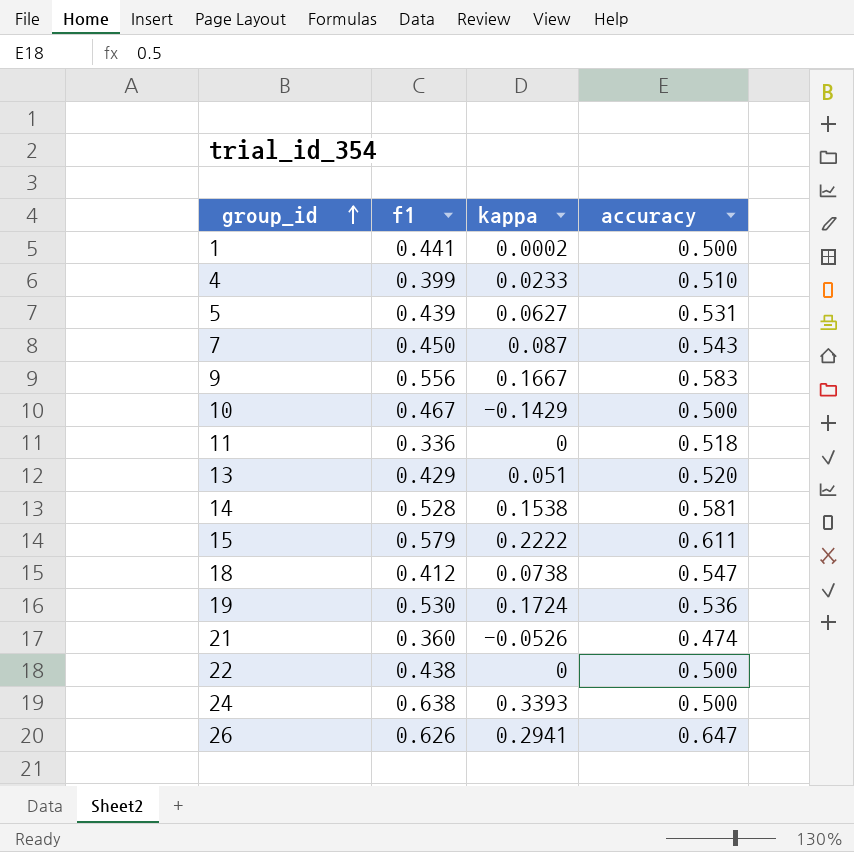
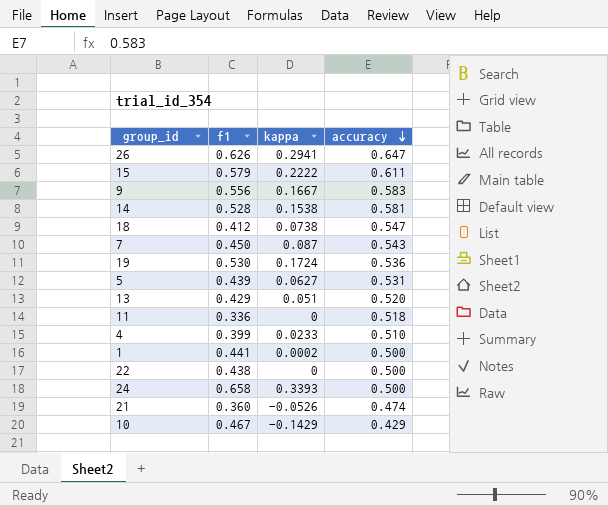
row order: group_id ascending -> accuracy descending
24 | f1: 0.638 -> 0.658
10 | accuracy: 0.500 -> 0.429

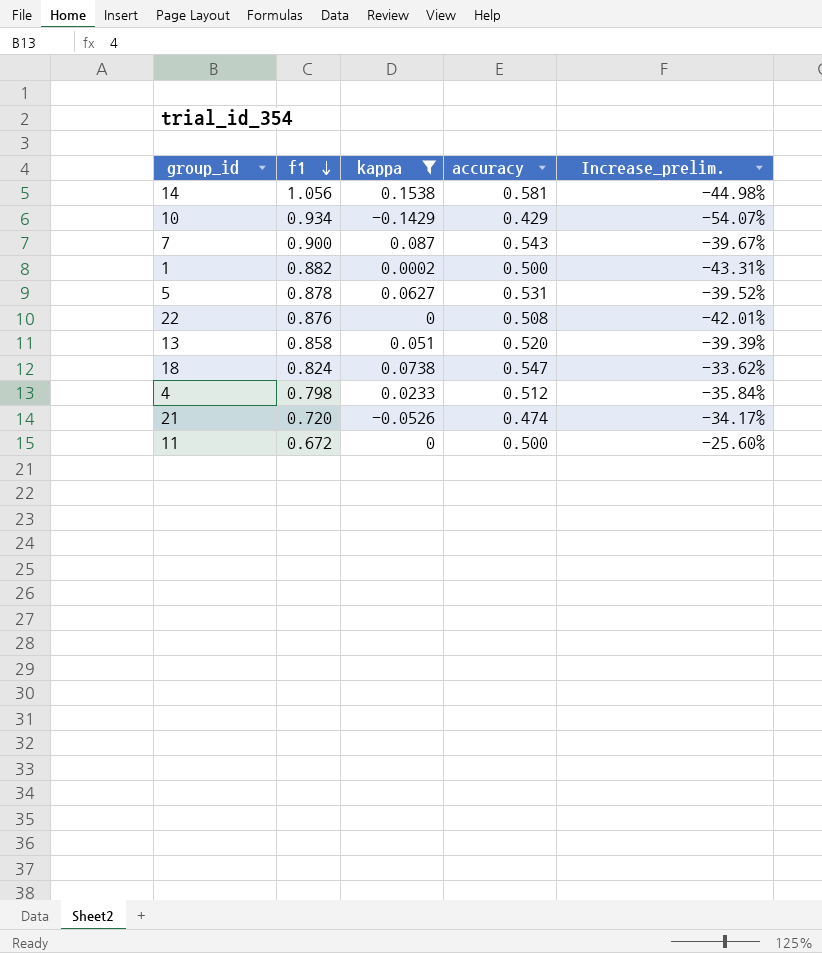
filter: none -> kappa <= 0.1538
row order: accuracy descending -> f1 descending
column Increase_prelim. | formula: none -> ([accuracy] - [f1]) / [f1]
14 | f1: 0.528 -> 1.056
10 | f1: 0.467 -> 0.934
7 | f1: 0.450 -> 0.900
1 | f1: 0.441 -> 0.882
5 | f1: 0.439 -> 0.878
22 | f1: 0.438 -> 0.876
22 | accuracy: 0.500 -> 0.508
13 | f1: 0.429 -> 0.858
18 | f1: 0.412 -> 0.824
4 | f1: 0.399 -> 0.798
4 | accuracy: 0.510 -> 0.512
21 | f1: 0.360 -> 0.720
11 | f1: 0.336 -> 0.672
11 | accuracy: 0.518 -> 0.500

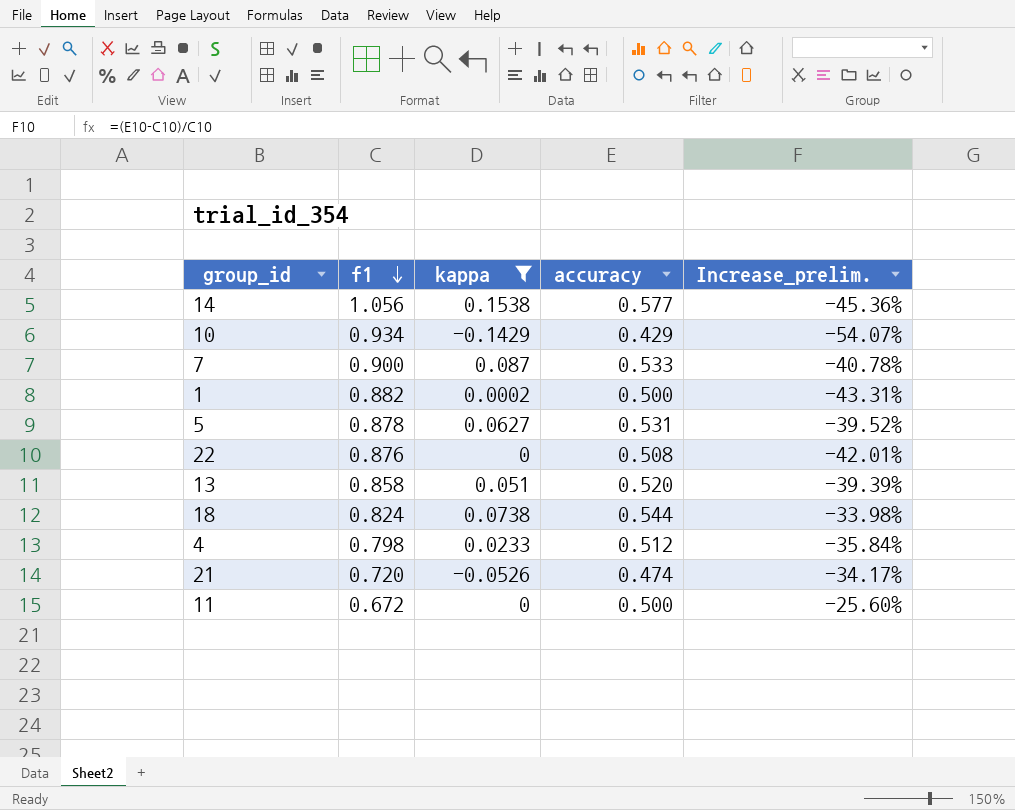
14 | accuracy: 0.581 -> 0.577
14 | Increase_prelim.: -44.98% -> -45.36%
7 | accuracy: 0.543 -> 0.533
7 | Increase_prelim.: -39.67% -> -40.78%
18 | accuracy: 0.547 -> 0.544
18 | Increase_prelim.: -33.62% -> -33.98%

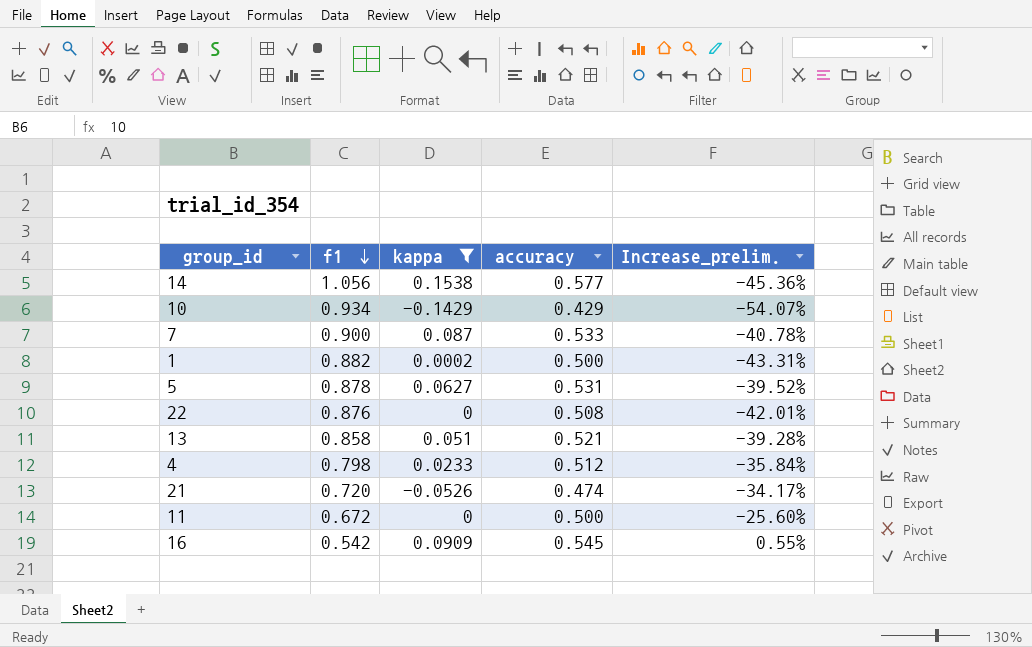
row 18: 0.824 | 0.0738 | 0.544 | -33.98% -> none
13 | accuracy: 0.520 -> 0.521
13 | Increase_prelim.: -39.39% -> -39.28%
row 16: none -> 0.542 | 0.0909 | 0.545 | 0.55%

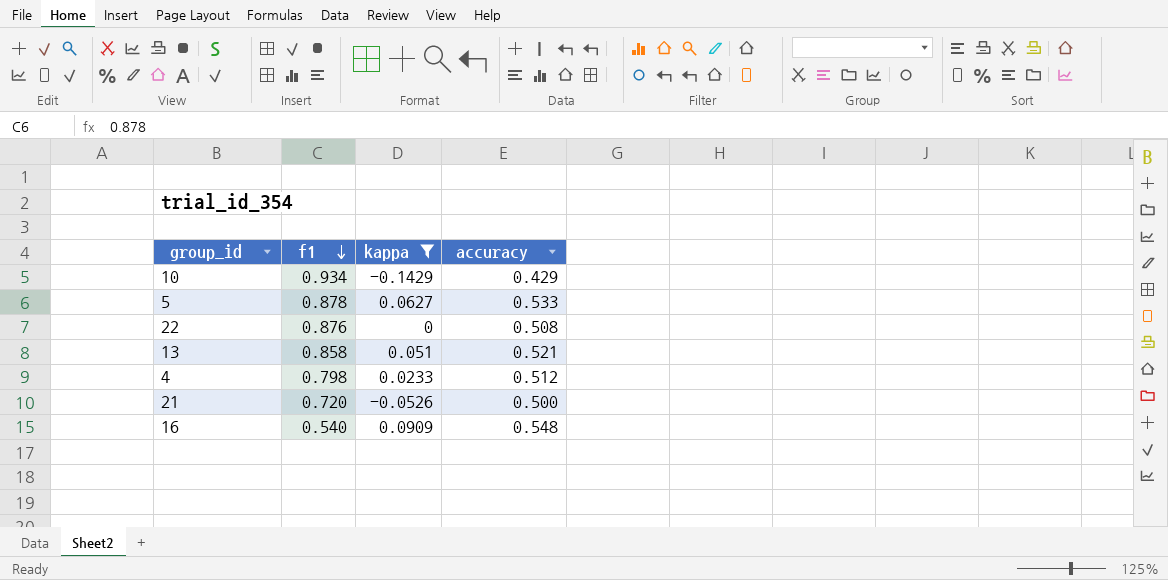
column Increase_prelim. | formula: ([accuracy] - [f1]) / [f1] -> none
row 14: 1.056 | 0.1538 | 0.577 | -45.36% -> none
row 7: 0.900 | 0.087 | 0.533 | -40.78% -> none
row 1: 0.882 | 0.0002 | 0.500 | -43.31% -> none
row 11: 0.672 | 0 | 0.500 | -25.60% -> none
5 | accuracy: 0.531 -> 0.533
21 | accuracy: 0.474 -> 0.500
16 | f1: 0.542 -> 0.540
16 | accuracy: 0.545 -> 0.548

